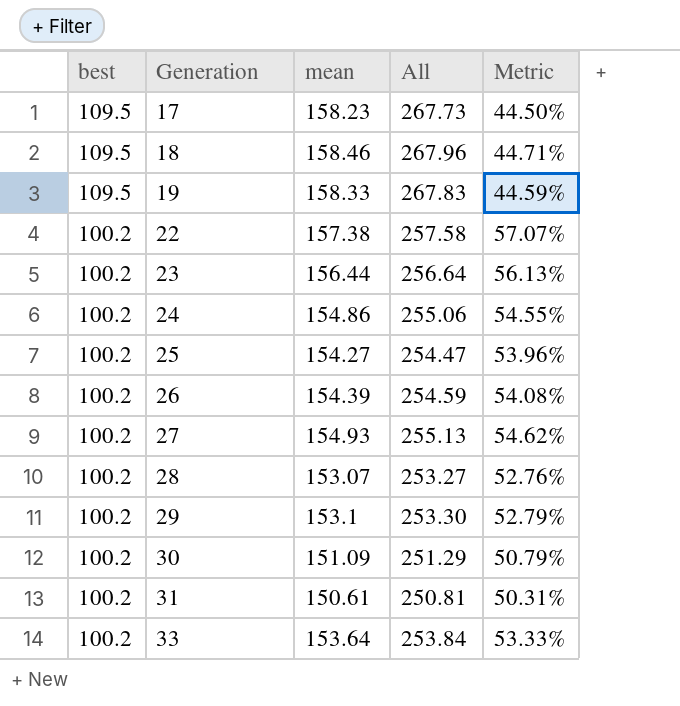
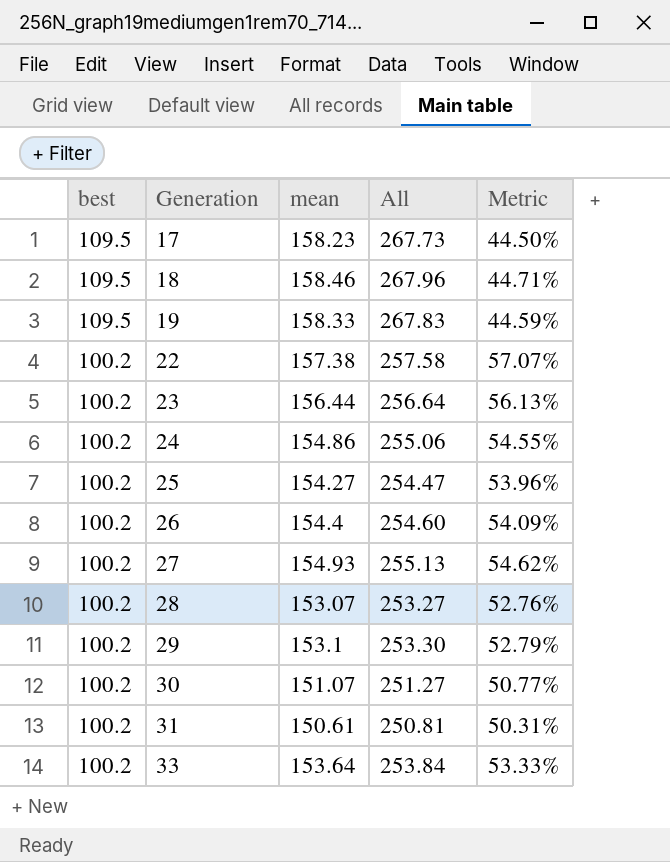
26 | mean: 154.39 -> 154.4
26 | All: 254.59 -> 254.60
26 | Metric: 54.08% -> 54.09%
30 | mean: 151.09 -> 151.07
30 | All: 251.29 -> 251.27
30 | Metric: 50.79% -> 50.77%

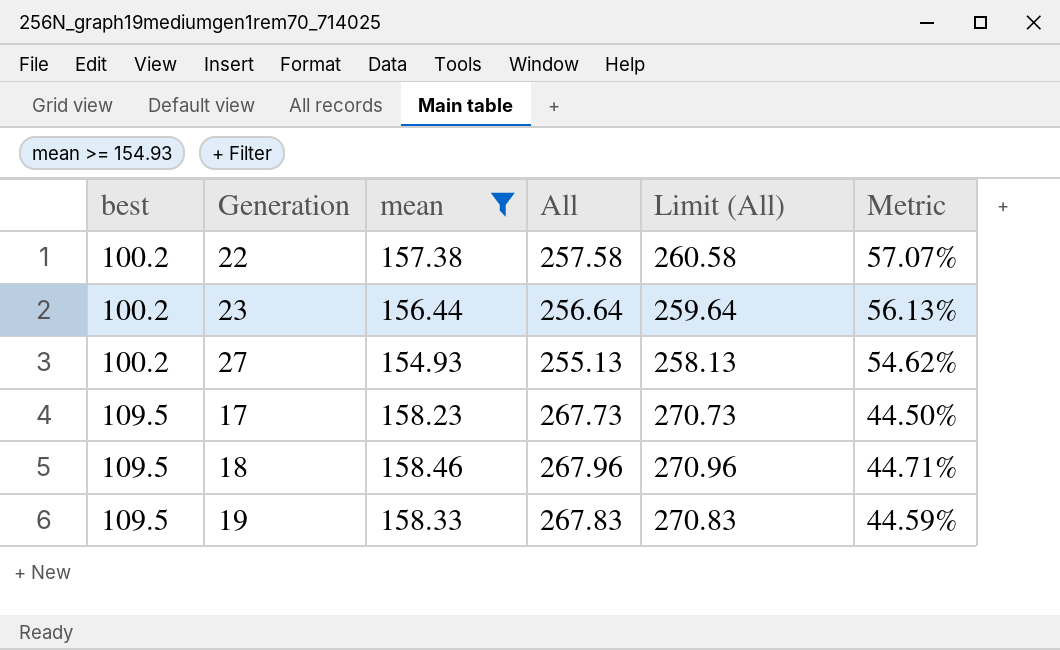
filter: none -> mean >= 154.93
row order: best descending -> best ascending
column Limit (All) | formula: none -> [All] + 3

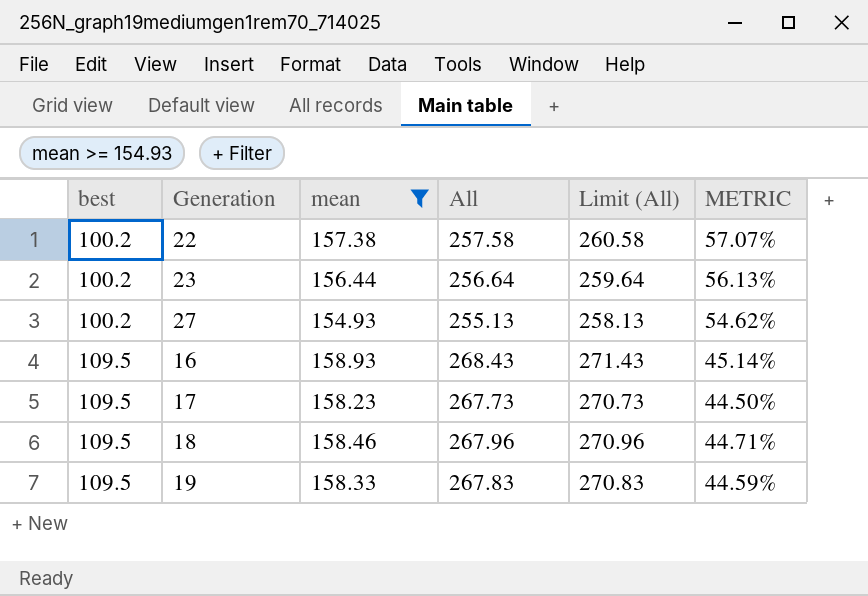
column name: Metric -> METRIC
row 16: none -> 109.5 | 158.93 | 268.43 | 271.43 | 45.14%

